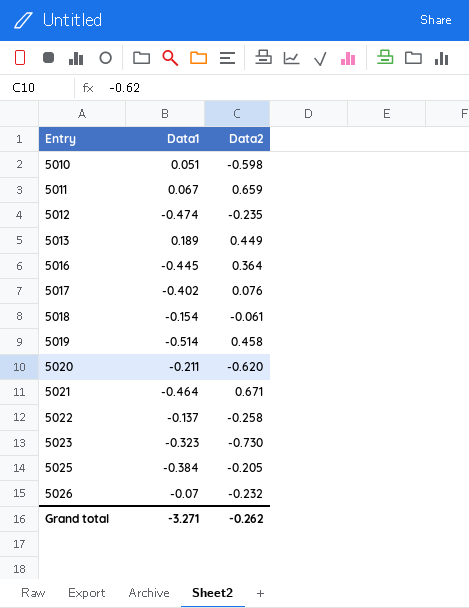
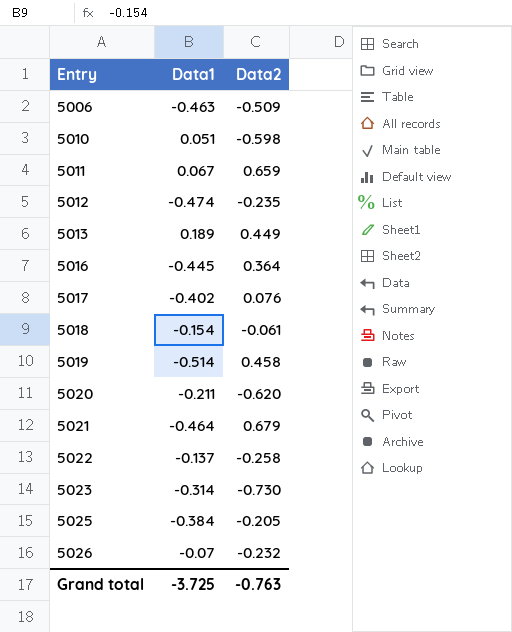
row 5006: none -> -0.463 | -0.509
5021 | Data2: 0.671 -> 0.679
5023 | Data1: -0.323 -> -0.314
Grand total | Data1: -3.271 -> -3.725
Grand total | Data2: -0.262 -> -0.763

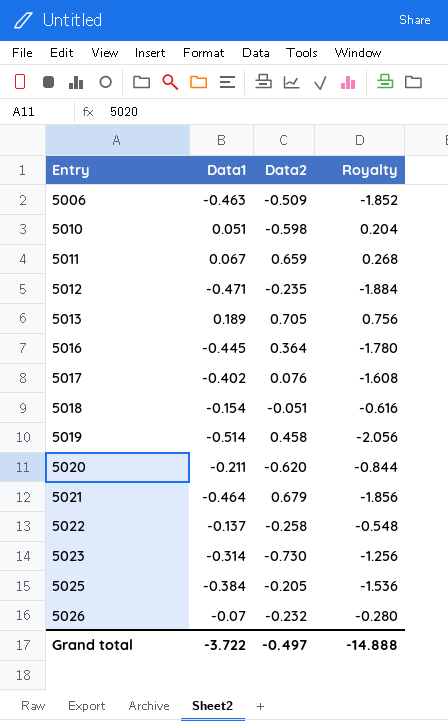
column Royalty | formula: none -> [Data1] * 4
5012 | Data1: -0.474 -> -0.471
5013 | Data2: 0.449 -> 0.705
5018 | Data2: -0.061 -> -0.051
Grand total | Data1: -3.725 -> -3.722
Grand total | Data2: -0.763 -> -0.497

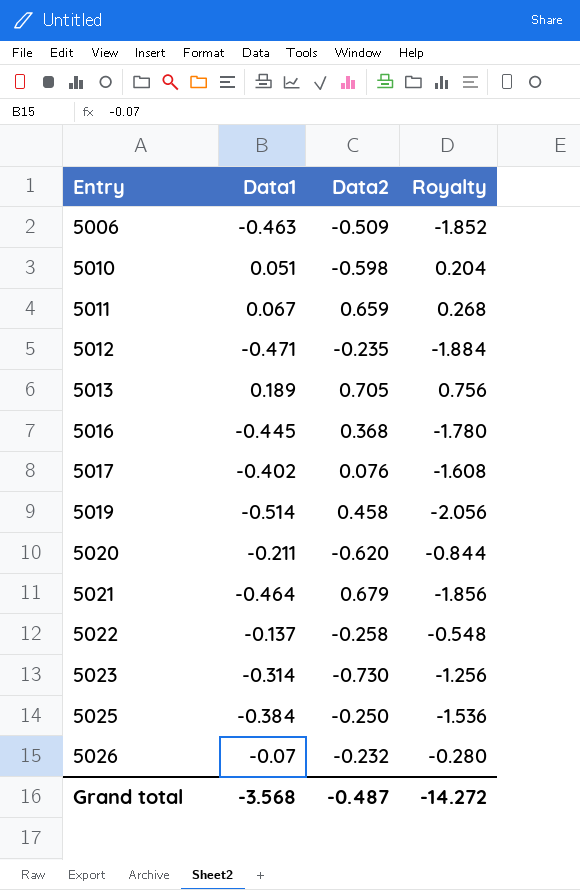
row 5018: -0.154 | -0.051 | -0.616 -> none
5016 | Data2: 0.364 -> 0.368
5025 | Data2: -0.205 -> -0.250
Grand total | Data1: -3.722 -> -3.568
Grand total | Data2: -0.497 -> -0.487
Grand total | Royalty: -14.888 -> -14.272

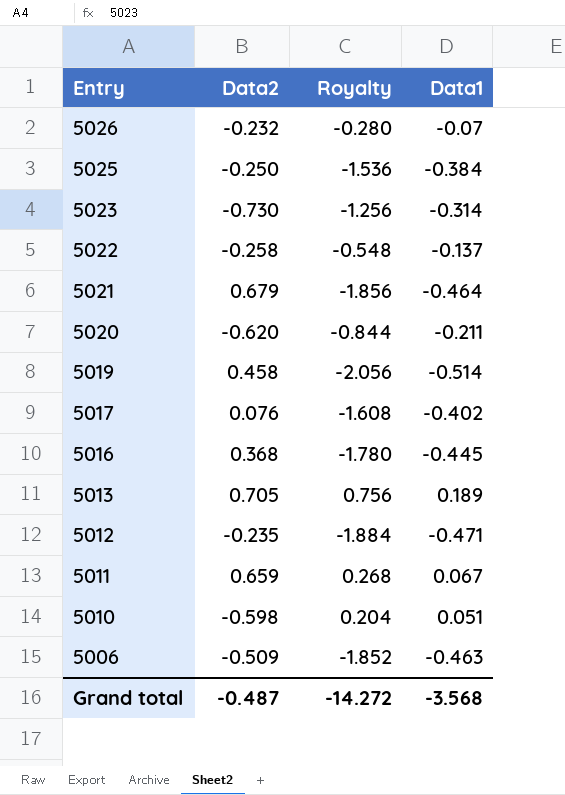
row order: Entry ascending -> Entry descending
column Data1 | position: 2 -> 4

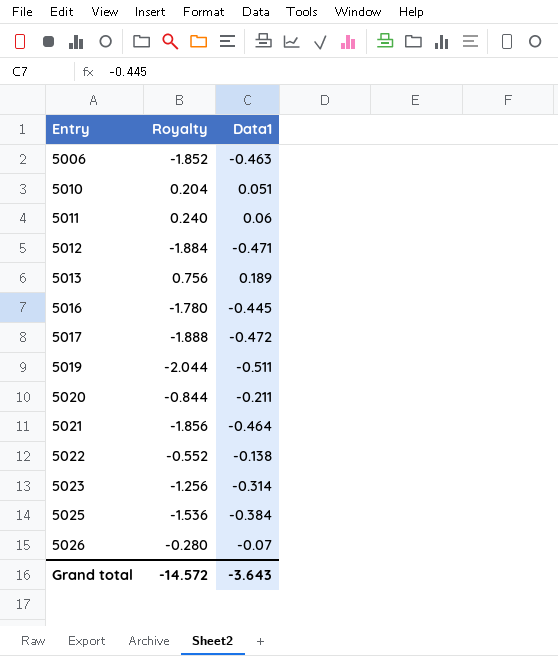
row order: Entry descending -> Entry ascending
column Data2 | position: 2 -> none
5011 | Royalty: 0.268 -> 0.240
5011 | Data1: 0.067 -> 0.06
5017 | Royalty: -1.608 -> -1.888
5017 | Data1: -0.402 -> -0.472
5019 | Royalty: -2.056 -> -2.044
5019 | Data1: -0.514 -> -0.511
5022 | Royalty: -0.548 -> -0.552
5022 | Data1: -0.137 -> -0.138
Grand total | Royalty: -14.272 -> -14.572
Grand total | Data1: -3.568 -> -3.643

